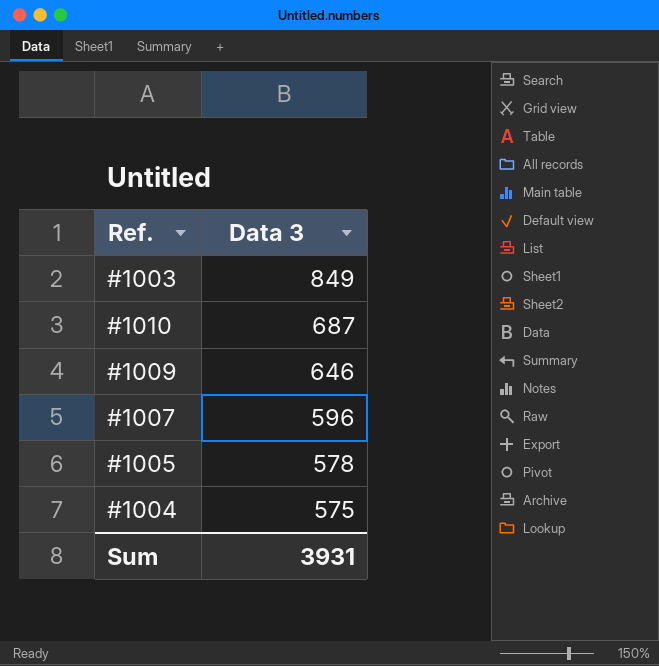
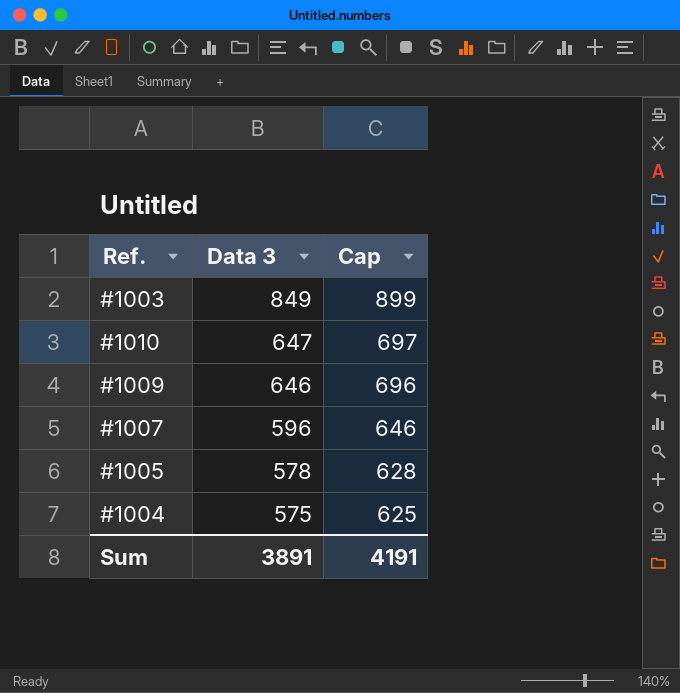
column Cap | formula: none -> [Data 3] + 50
#1010 | Data 3: 687 -> 647
Sum | Data 3: 3931 -> 3891

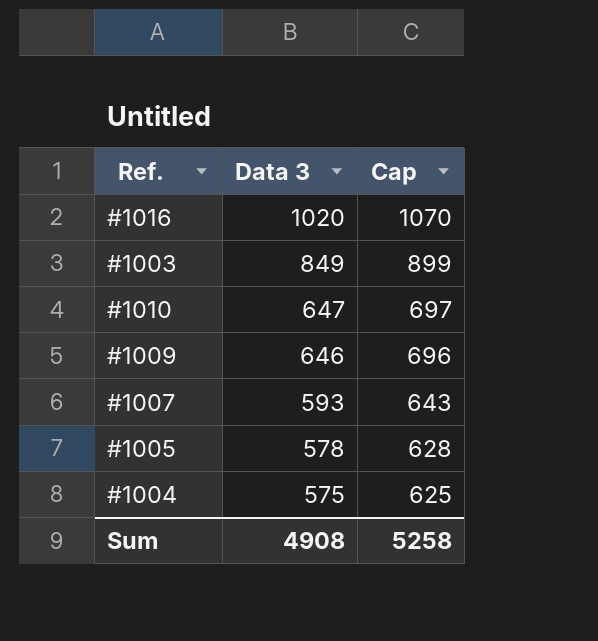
row #1016: none -> 1020 | 1070
#1007 | Data 3: 596 -> 593
#1007 | Cap: 646 -> 643
Sum | Data 3: 3891 -> 4908
Sum | Cap: 4191 -> 5258

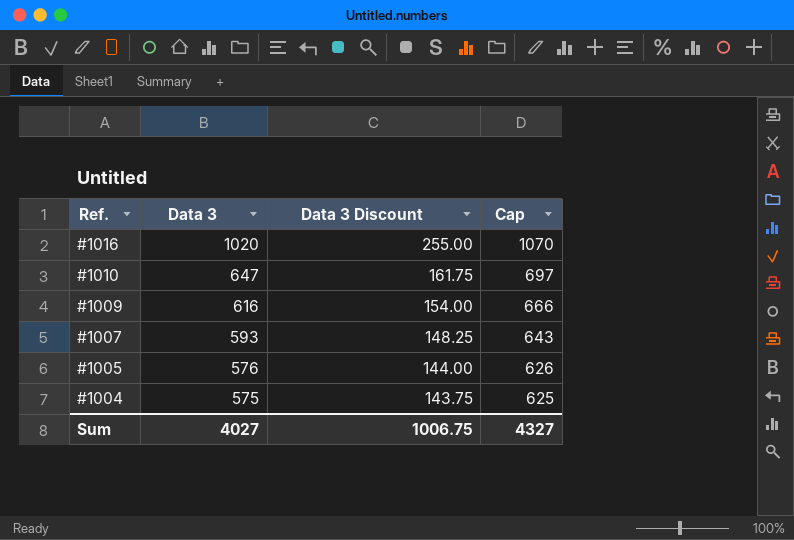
column Data 3 Discount | formula: none -> [Data 3] * 0.25
row #1003: 849 | 899 -> none
#1009 | Data 3: 646 -> 616
#1009 | Cap: 696 -> 666
#1005 | Data 3: 578 -> 576
#1005 | Cap: 628 -> 626
Sum | Data 3: 4908 -> 4027
Sum | Cap: 5258 -> 4327

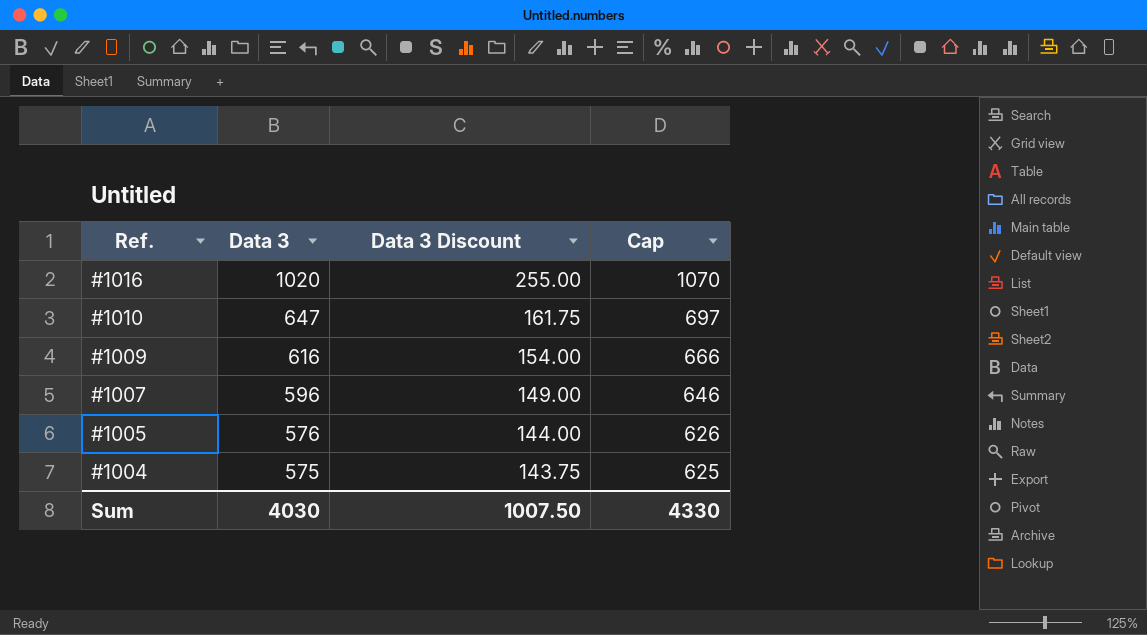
#1007 | Data 3: 593 -> 596
#1007 | Data 3 Discount: 148.25 -> 149.00
#1007 | Cap: 643 -> 646
Sum | Data 3: 4027 -> 4030
Sum | Data 3 Discount: 1006.75 -> 1007.50
Sum | Cap: 4327 -> 4330

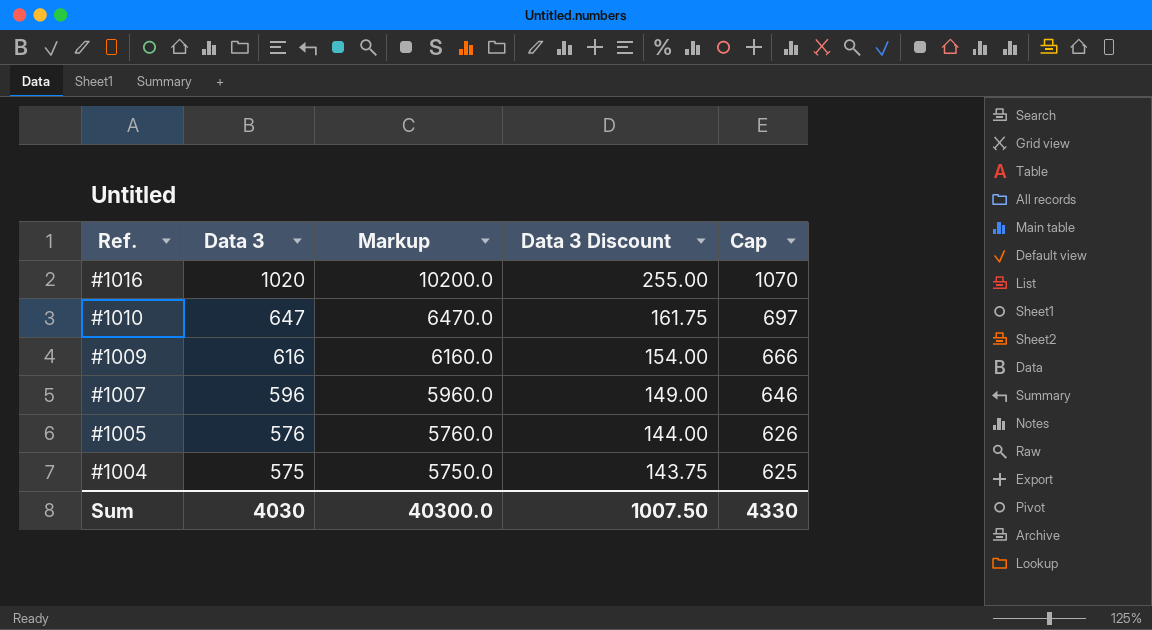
column Markup | formula: none -> [Data 3] * 10

